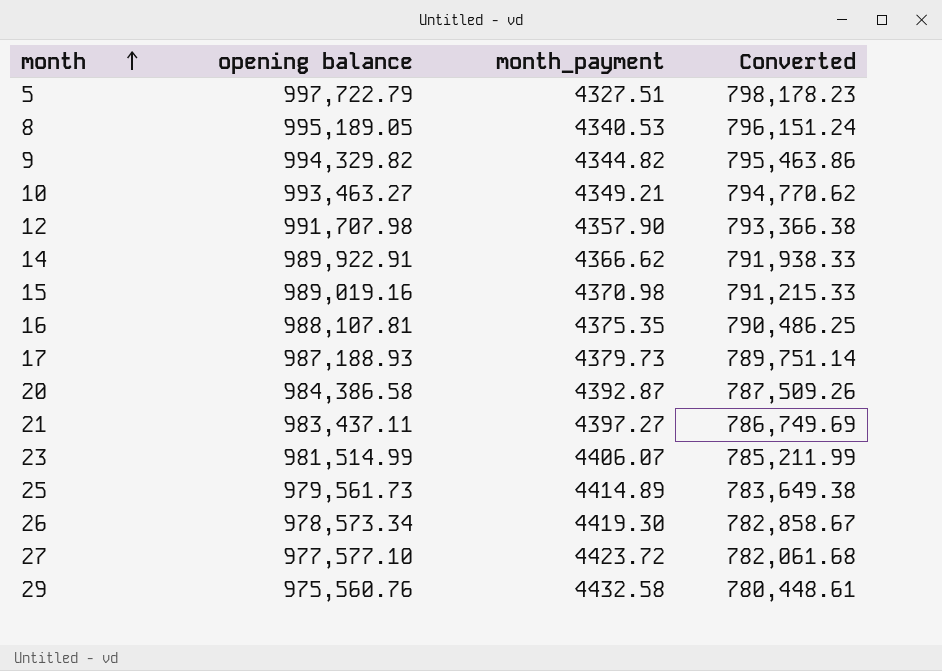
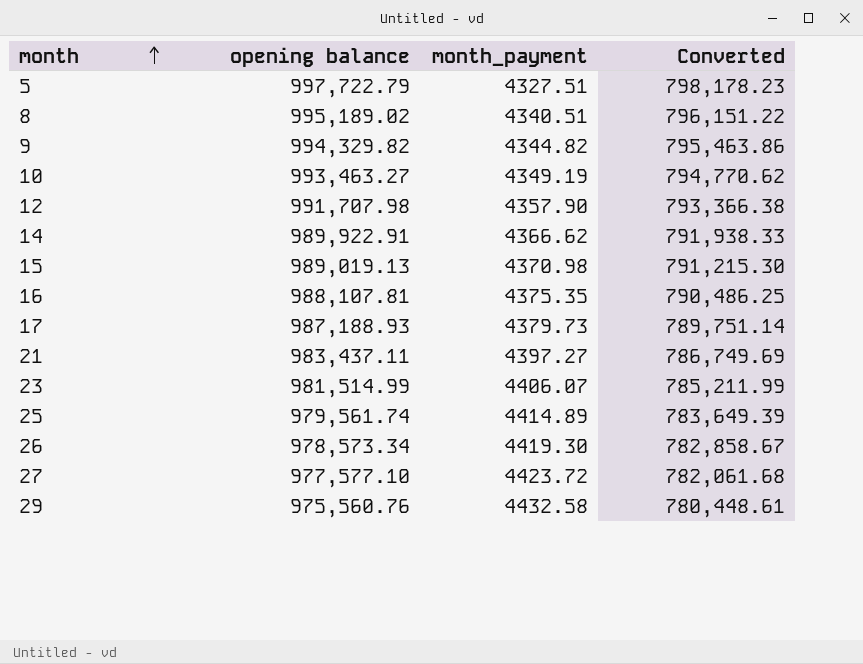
row 20: 984,386.58 | 4392.87 | 787,509.26 -> none
8 | opening balance: 995,189.05 -> 995,189.02
8 | month_payment: 4340.53 -> 4340.51
8 | Converted: 796,151.24 -> 796,151.22
10 | month_payment: 4349.21 -> 4349.19
15 | opening balance: 989,019.16 -> 989,019.13
15 | Converted: 791,215.33 -> 791,215.30
25 | opening balance: 979,561.73 -> 979,561.74
25 | Converted: 783,649.38 -> 783,649.39

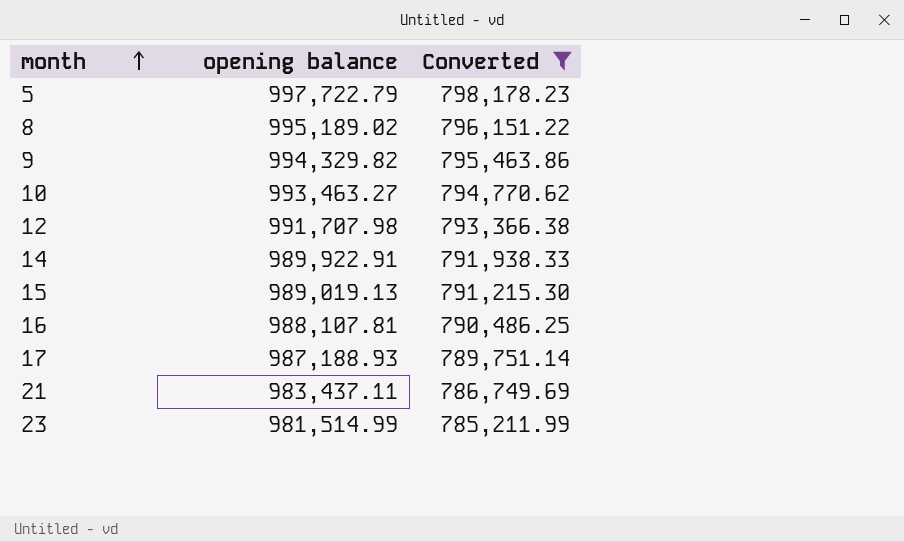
filter: none -> Converted >= 785,211.99
column month_payment | position: 3 -> none

